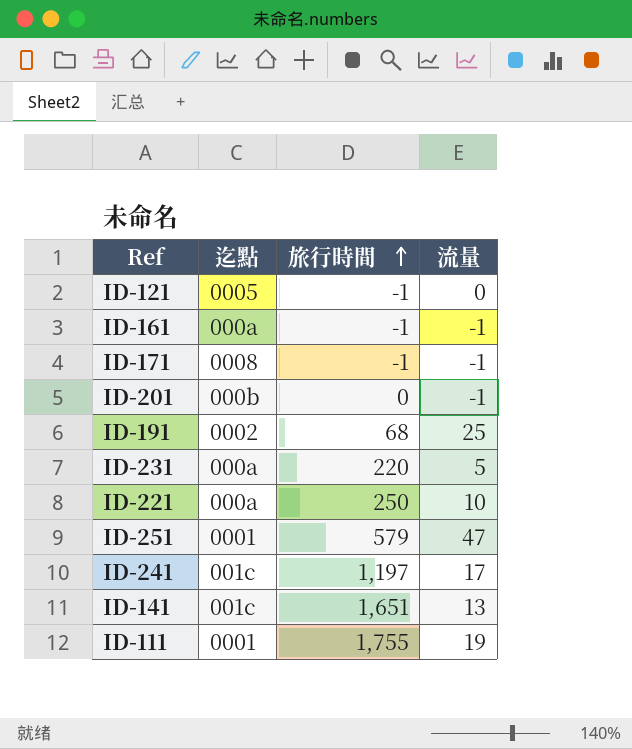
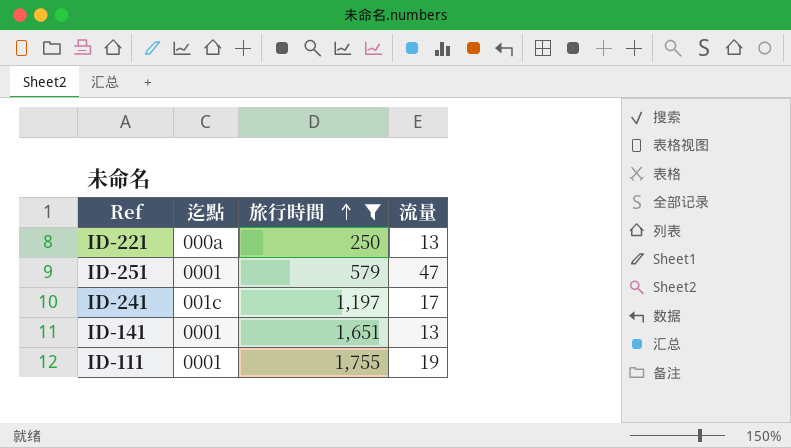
filter: none -> 旅行時間 >= 250
ID-221 | 流量: 10 -> 13
ID-141 | 迄點: 001c -> 0001

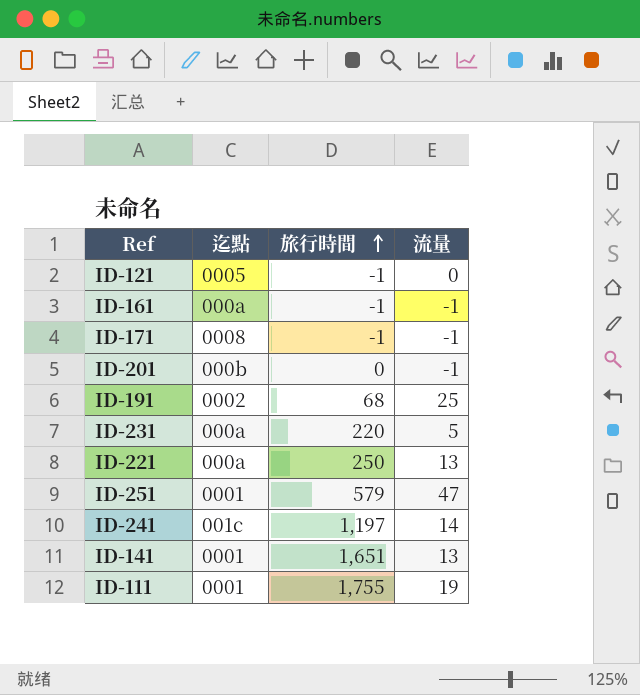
filter: 旅行時間 >= 250 -> none
ID-241 | 流量: 17 -> 14

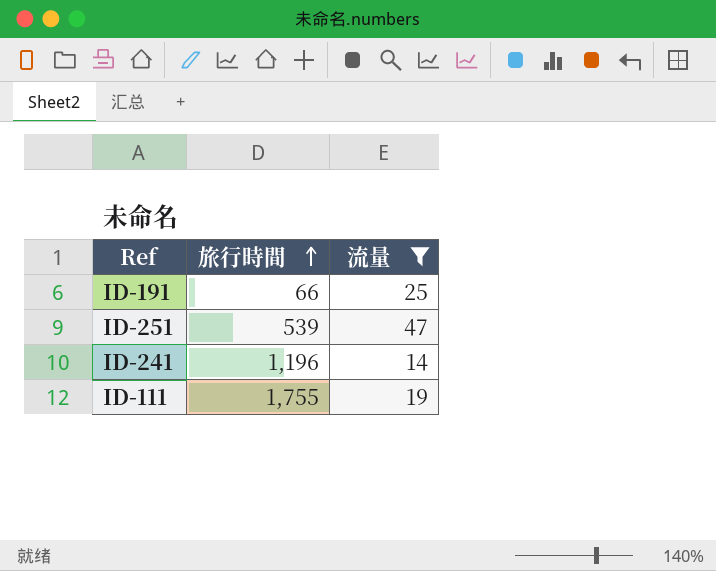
filter: none -> 流量 >= 14
column 迄點 | position: 2 -> none
ID-191 | 旅行時間: 68 -> 66
ID-251 | 旅行時間: 579 -> 539
ID-241 | 旅行時間: 1,197 -> 1,196

